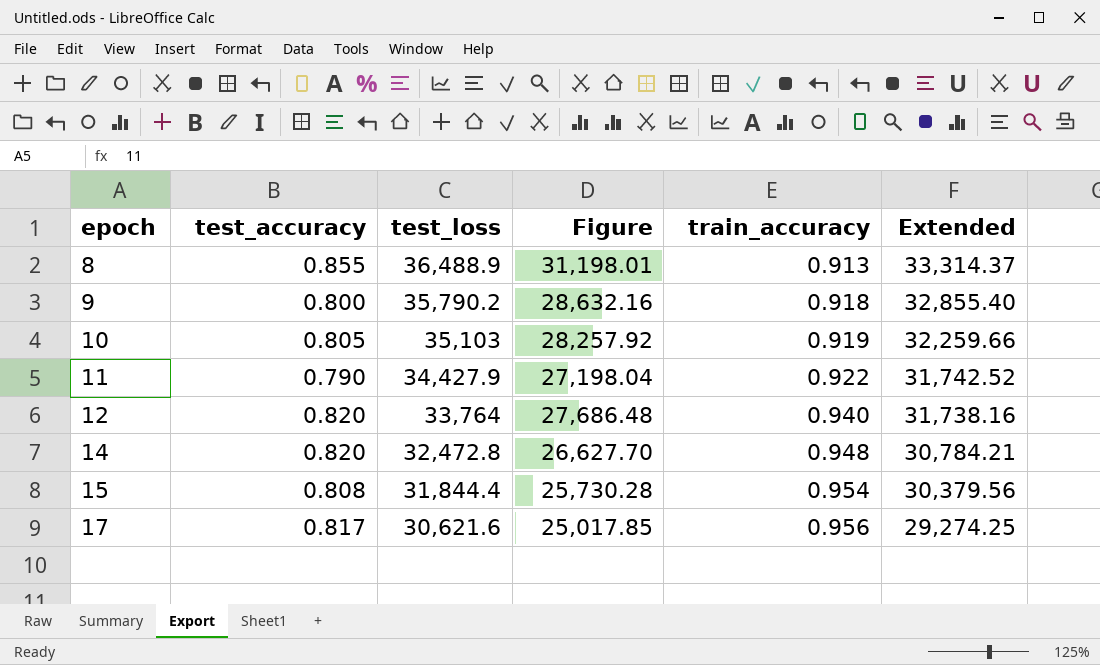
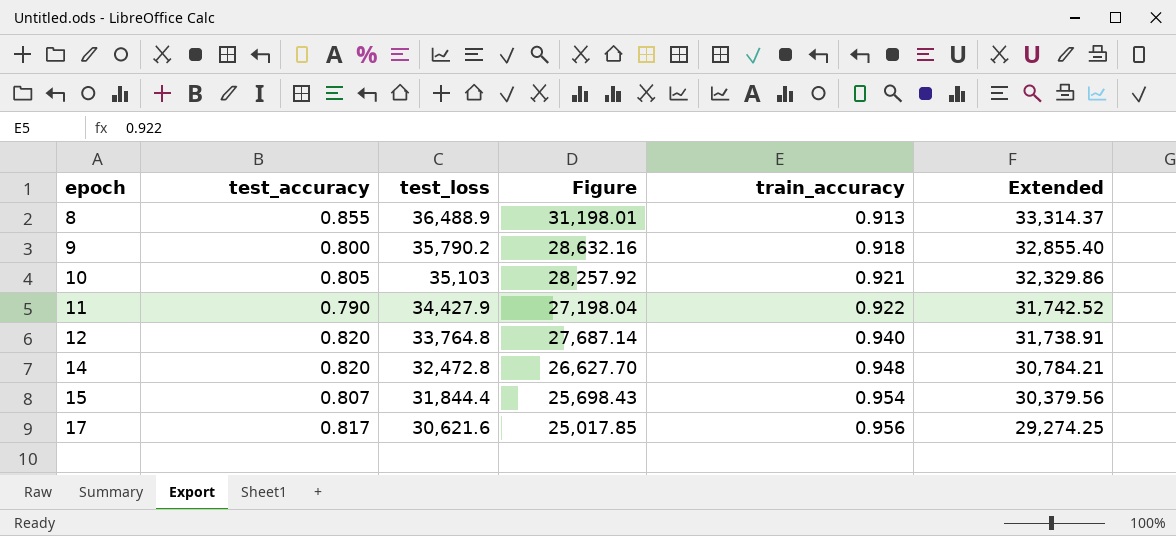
10 | train_accuracy: 0.919 -> 0.921
10 | Extended: 32,259.66 -> 32,329.86
12 | test_loss: 33,764 -> 33,764.8
12 | Figure: 27,686.48 -> 27,687.14
12 | Extended: 31,738.16 -> 31,738.91
15 | test_accuracy: 0.808 -> 0.807
15 | Figure: 25,730.28 -> 25,698.43

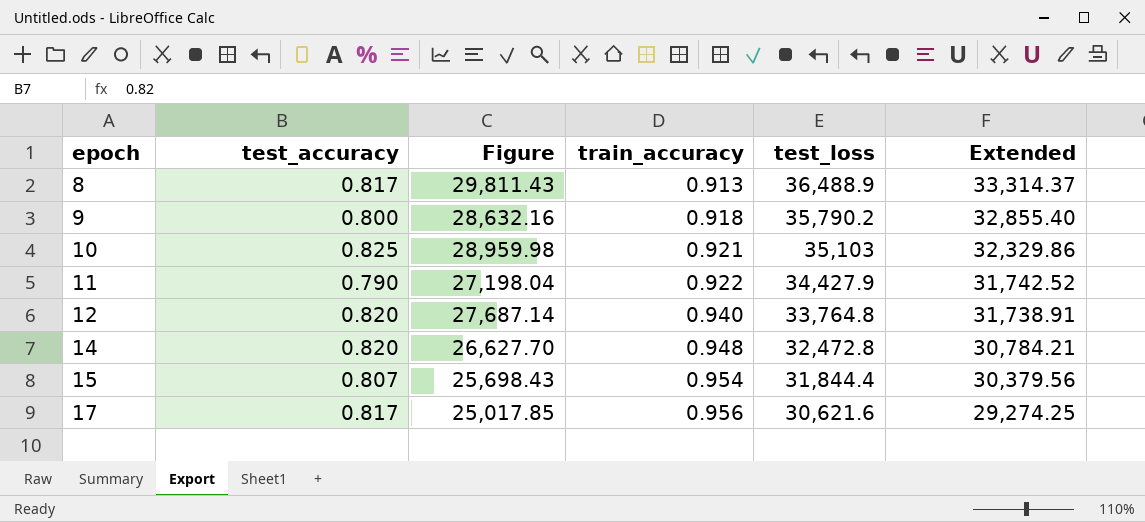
column test_loss | position: 3 -> 5
8 | test_accuracy: 0.855 -> 0.817
8 | Figure: 31,198.01 -> 29,811.43
10 | test_accuracy: 0.805 -> 0.825
10 | Figure: 28,257.92 -> 28,959.98

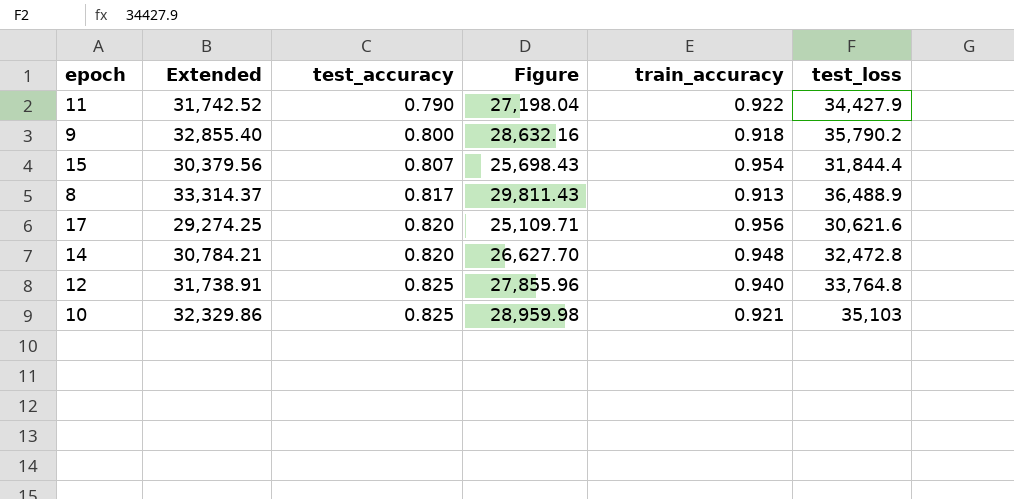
row order: epoch ascending -> test_accuracy ascending
column Extended | position: 6 -> 2
17 | test_accuracy: 0.817 -> 0.820
17 | Figure: 25,017.85 -> 25,109.71
12 | test_accuracy: 0.820 -> 0.825
12 | Figure: 27,687.14 -> 27,855.96

